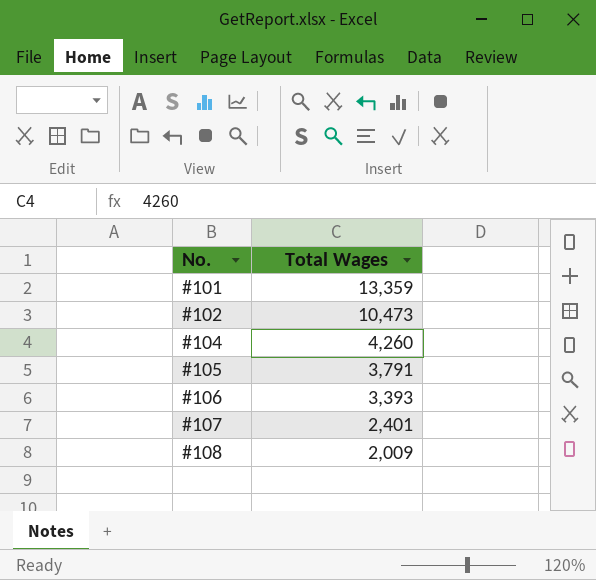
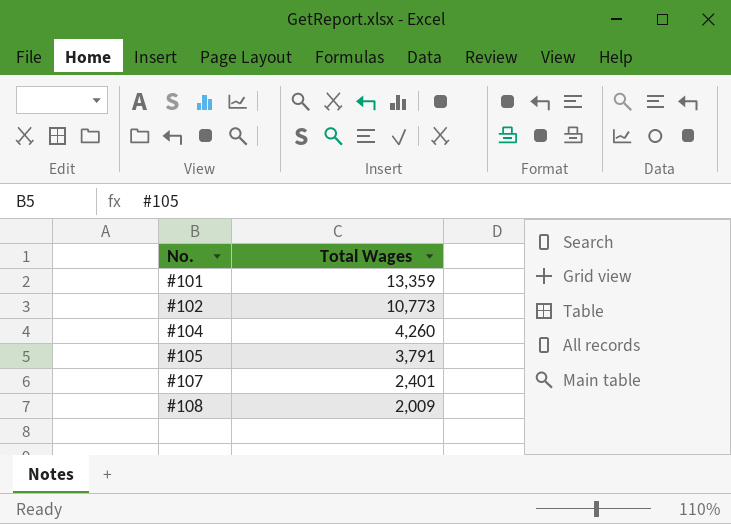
row #106: 3,393 -> none
#102 | Total Wages: 10,473 -> 10,773

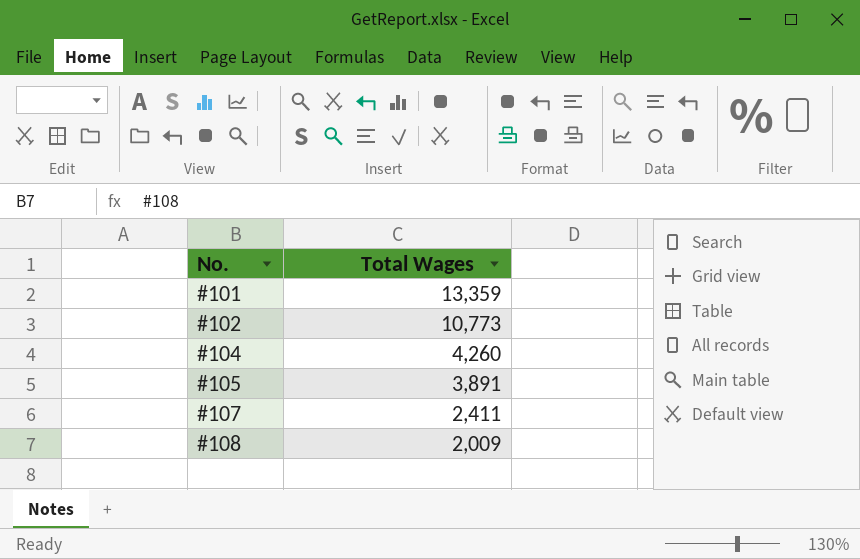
#105 | Total Wages: 3,791 -> 3,891
#107 | Total Wages: 2,401 -> 2,411

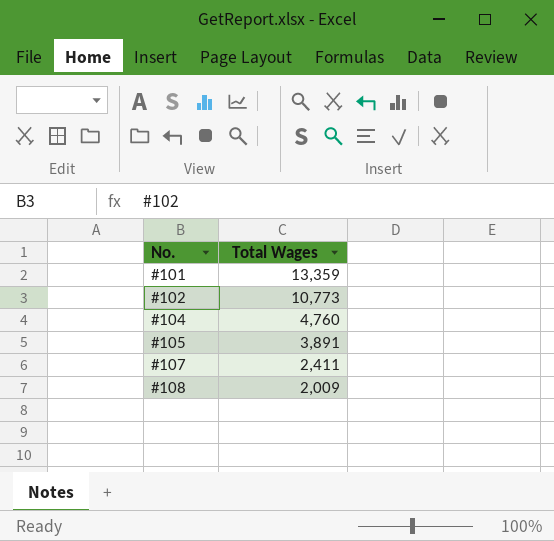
#104 | Total Wages: 4,260 -> 4,760

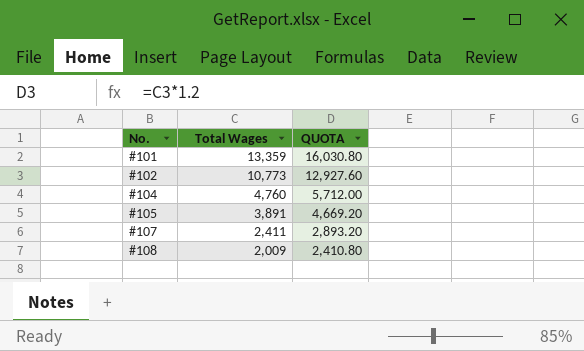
column QUOTA | formula: none -> [Total Wages] * 1.2

